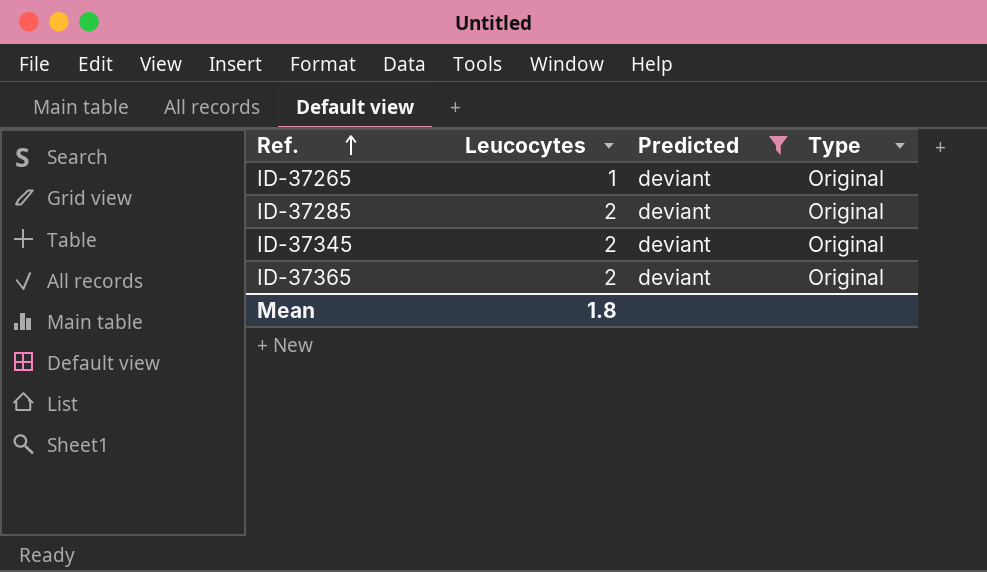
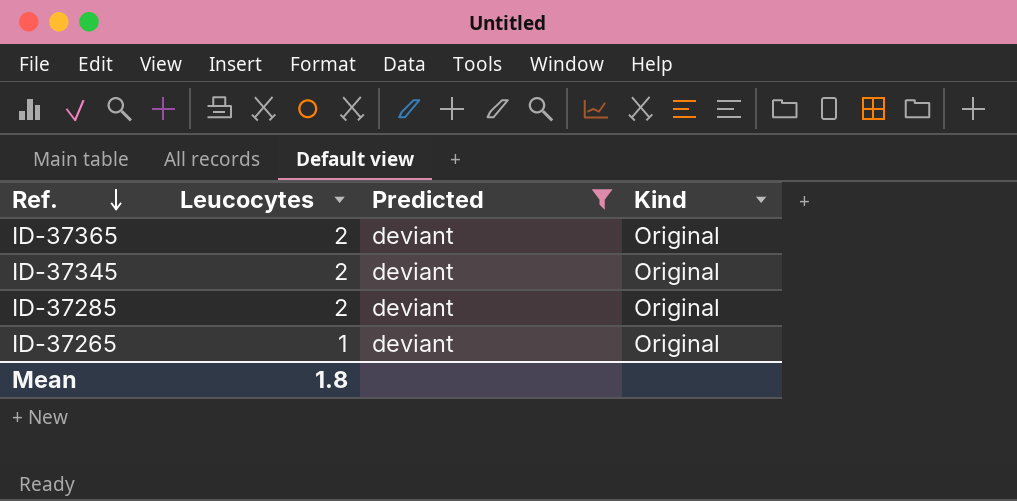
row order: Ref. ascending -> Ref. descending
column name: Type -> Kind

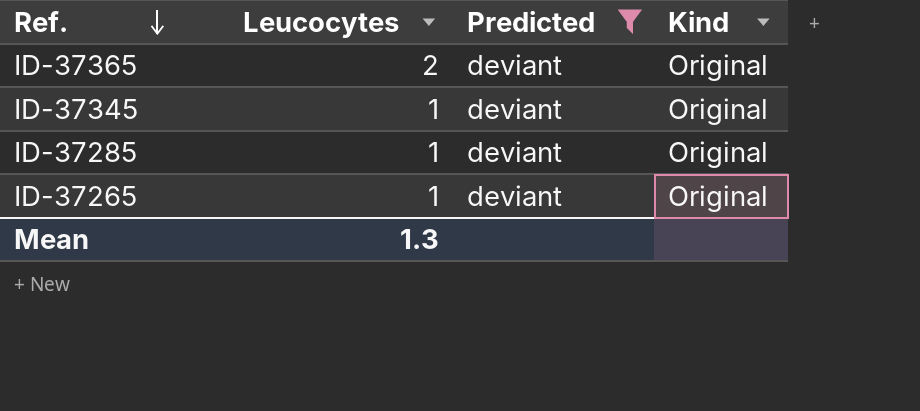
ID-37345 | Leucocytes: 2 -> 1
ID-37285 | Leucocytes: 2 -> 1
Mean | Leucocytes: 1.8 -> 1.3

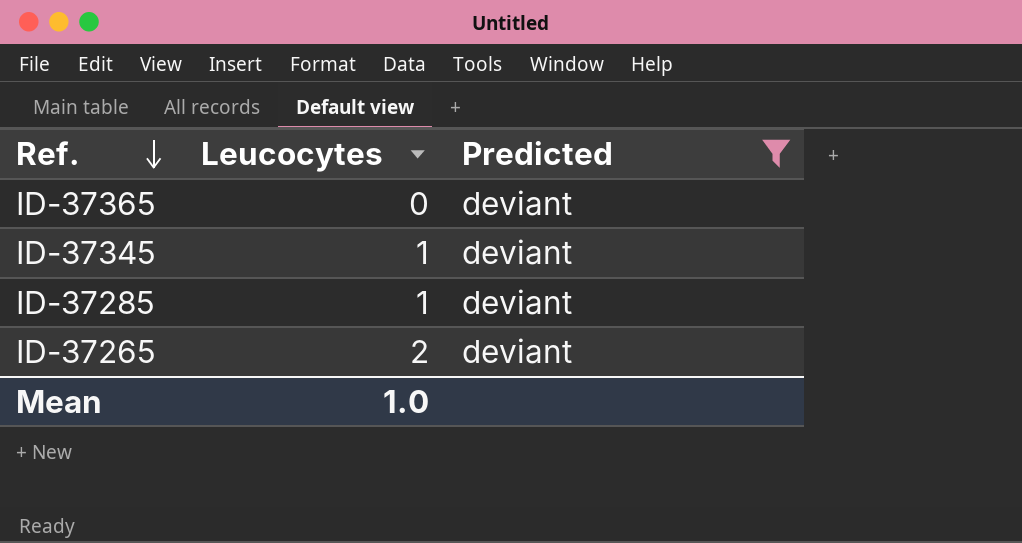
column Kind | position: 4 -> none
ID-37365 | Leucocytes: 2 -> 0
ID-37265 | Leucocytes: 1 -> 2
Mean | Leucocytes: 1.3 -> 1.0

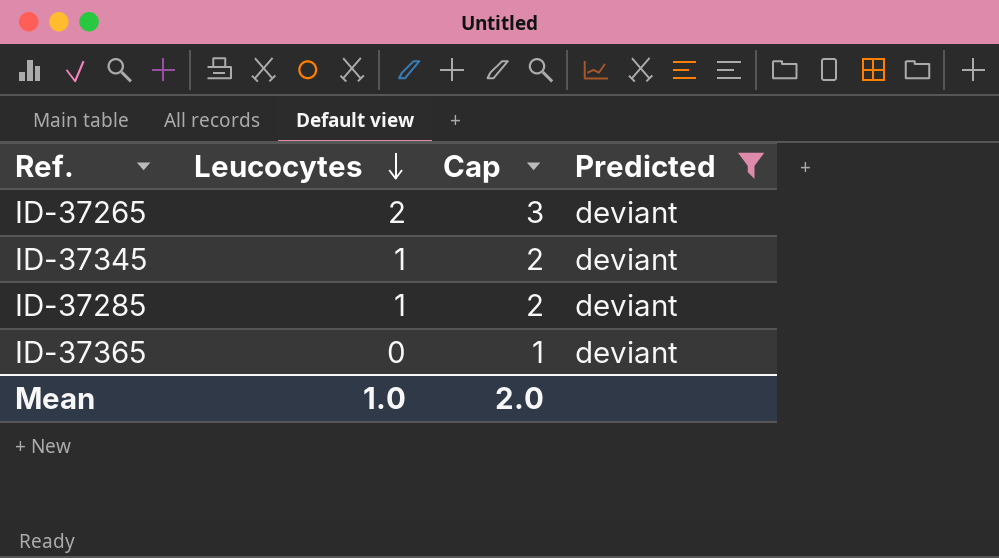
row order: Ref. descending -> Leucocytes descending
column Cap | formula: none -> [Leucocytes] + 1

